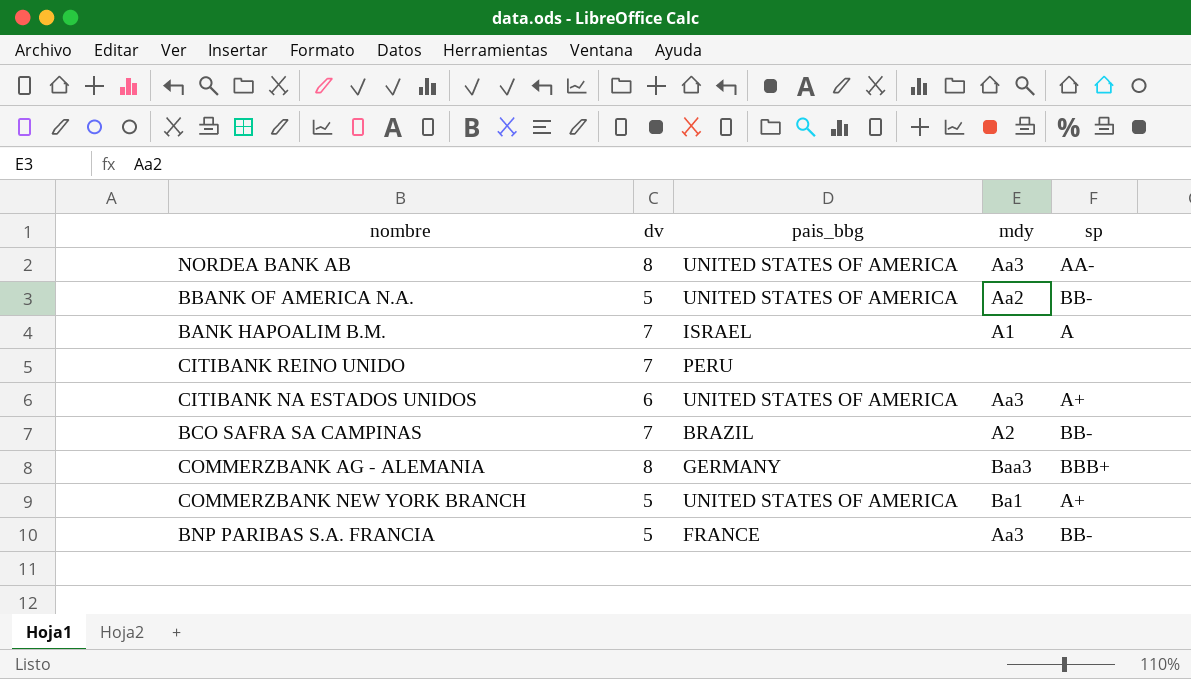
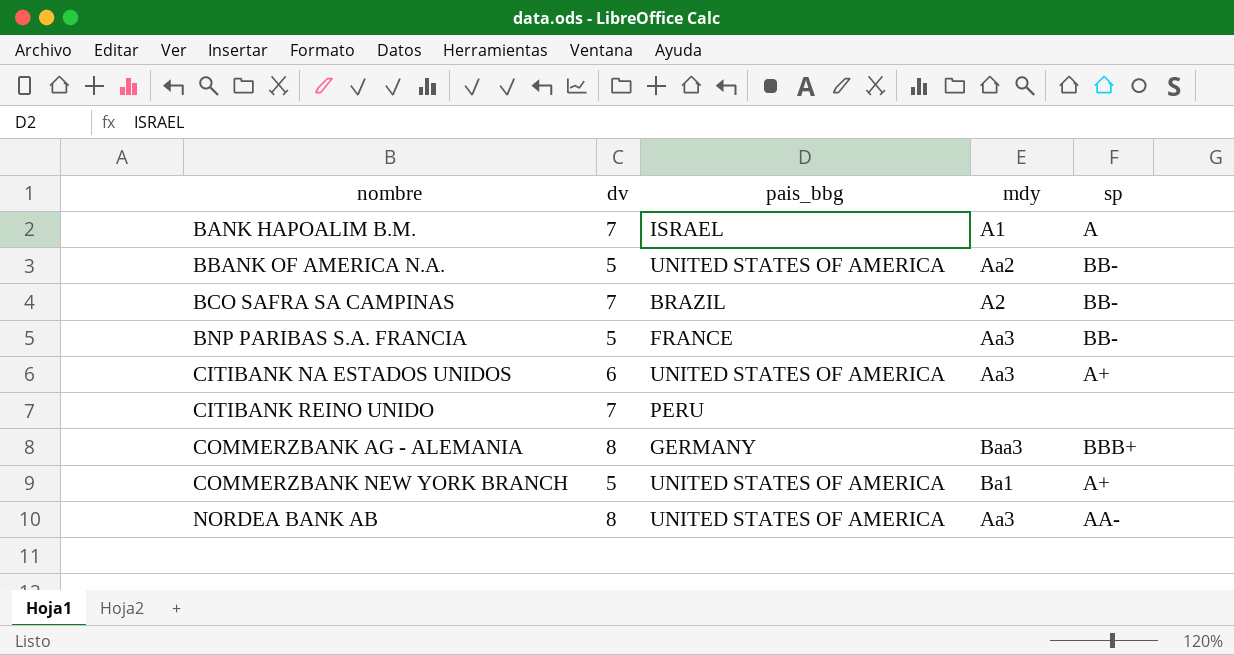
row order: none -> nombre ascending

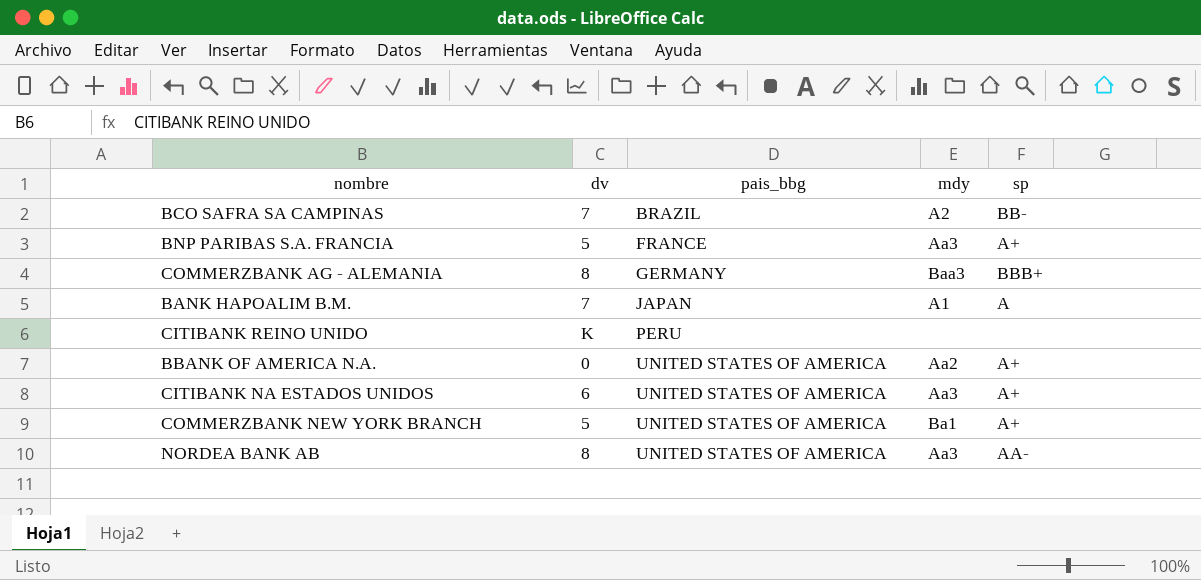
row order: nombre ascending -> pais_bbg ascending
BNP PARIBAS S.A. FRANCIA | sp: BB- -> A+
BANK HAPOALIM B.M. | pais_bbg: ISRAEL -> JAPAN
CITIBANK REINO UNIDO | dv: 7 -> K
BBANK OF AMERICA N.A. | dv: 5 -> 0
BBANK OF AMERICA N.A. | sp: BB- -> A+

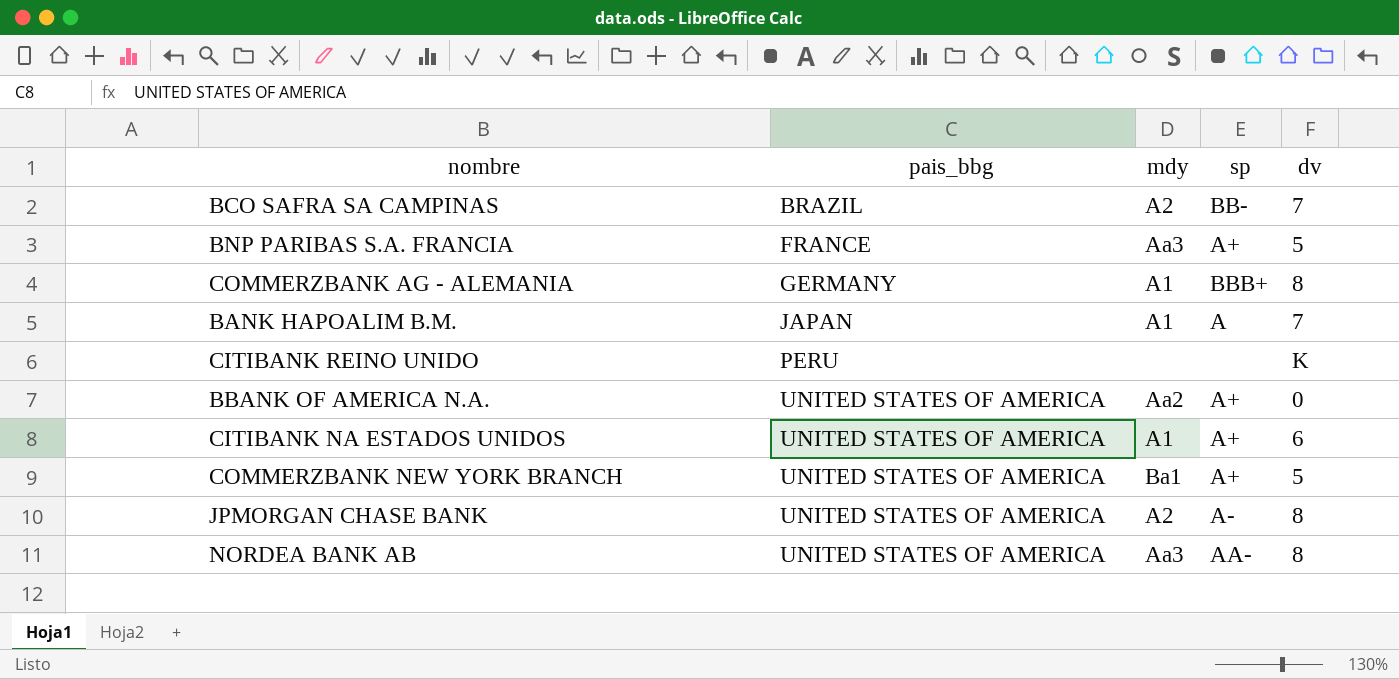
column dv | position: 2 -> 5
COMMERZBANK AG - ALEMANIA | mdy: Baa3 -> A1
CITIBANK NA ESTADOS UNIDOS | mdy: Aa3 -> A1
row JPMORGAN CHASE BANK: none -> UNITED STATES OF AMERICA | A2 | A- | 8

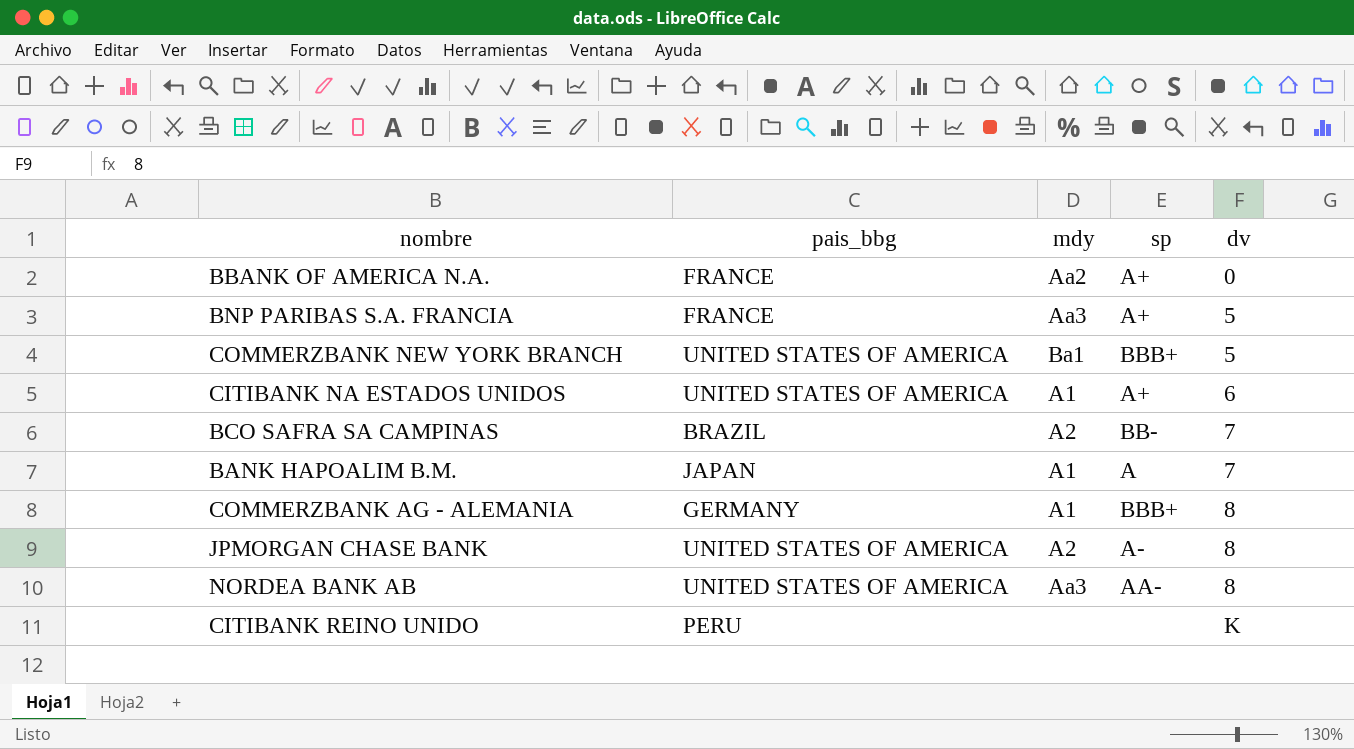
row order: pais_bbg ascending -> dv ascending
BBANK OF AMERICA N.A. | pais_bbg: UNITED STATES OF AMERICA -> FRANCE
COMMERZBANK NEW YORK BRANCH | sp: A+ -> BBB+

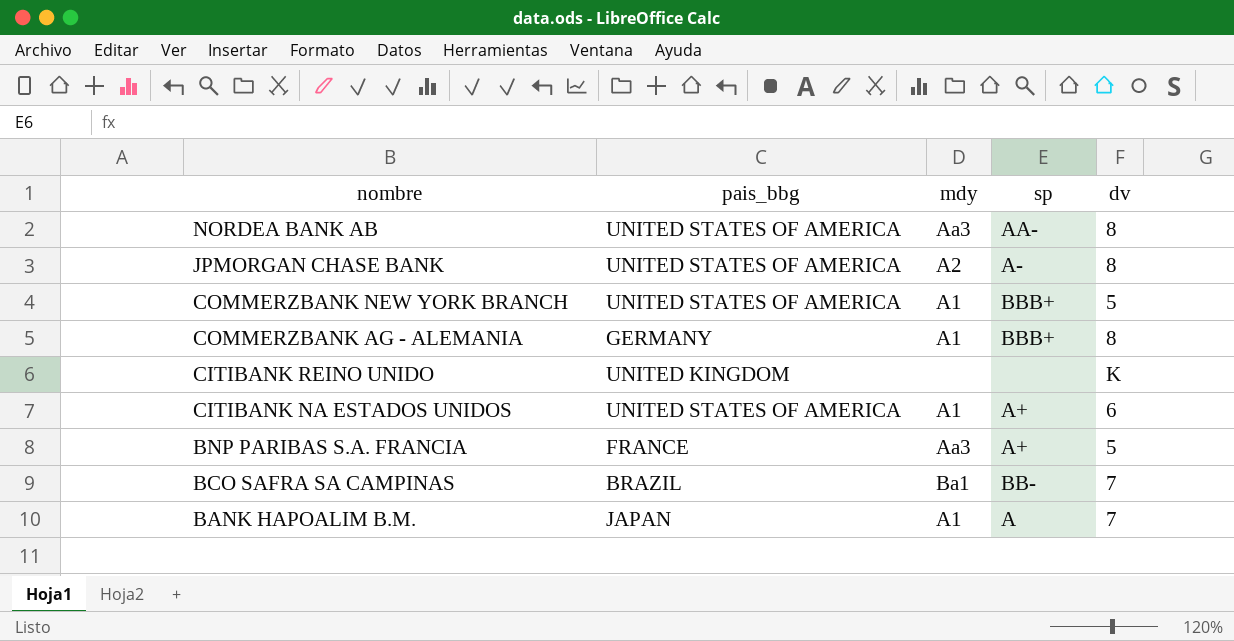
row order: dv ascending -> nombre descending
row BBANK OF AMERICA N.A.: FRANCE | Aa2 | A+ | 0 -> none
COMMERZBANK NEW YORK BRANCH | mdy: Ba1 -> A1
CITIBANK REINO UNIDO | pais_bbg: PERU -> UNITED KINGDOM
BCO SAFRA SA CAMPINAS | mdy: A2 -> Ba1

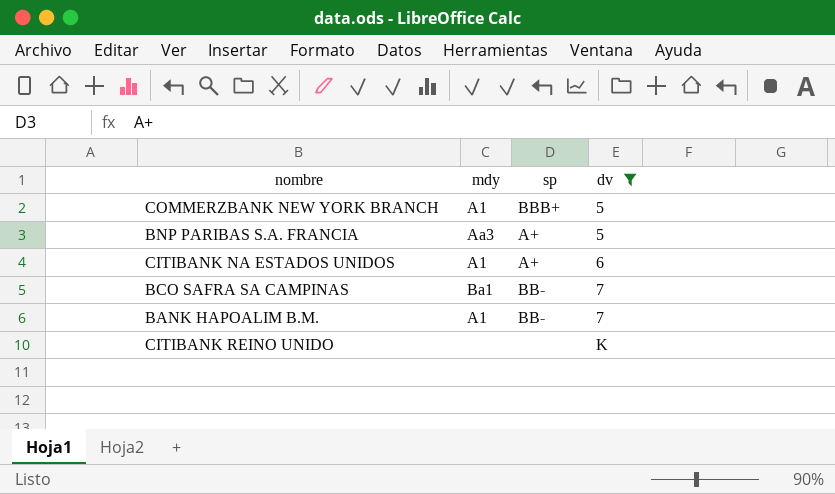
filter: none -> dv != 8
row order: nombre descending -> dv ascending
column pais_bbg | position: 2 -> none
BANK HAPOALIM B.M. | sp: A -> BB-

